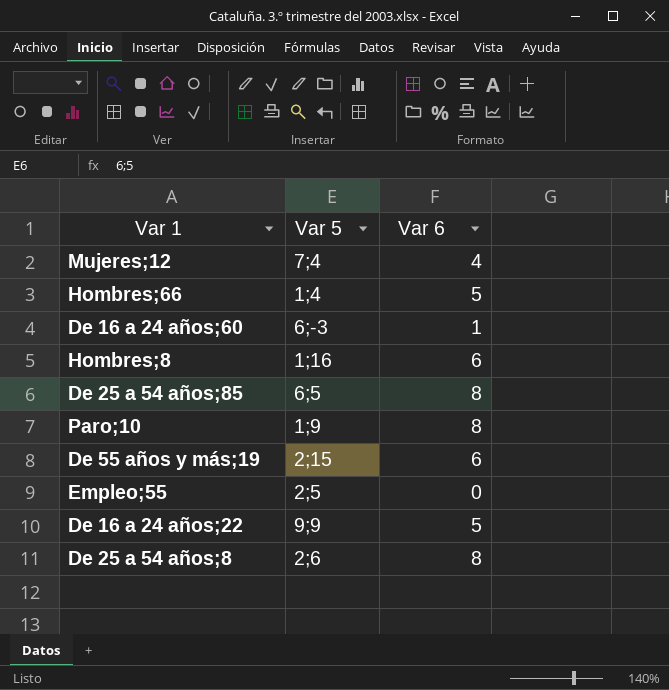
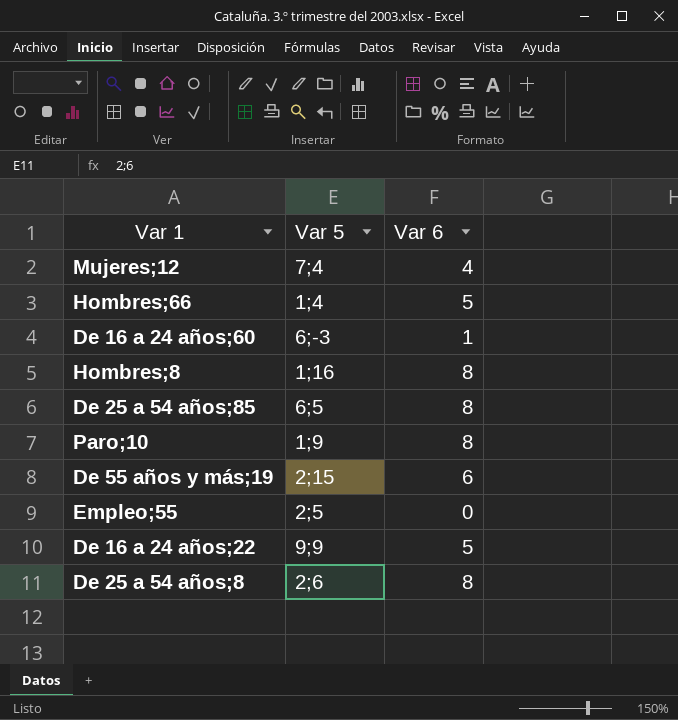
Hombres;8 | Var 6: 6 -> 8

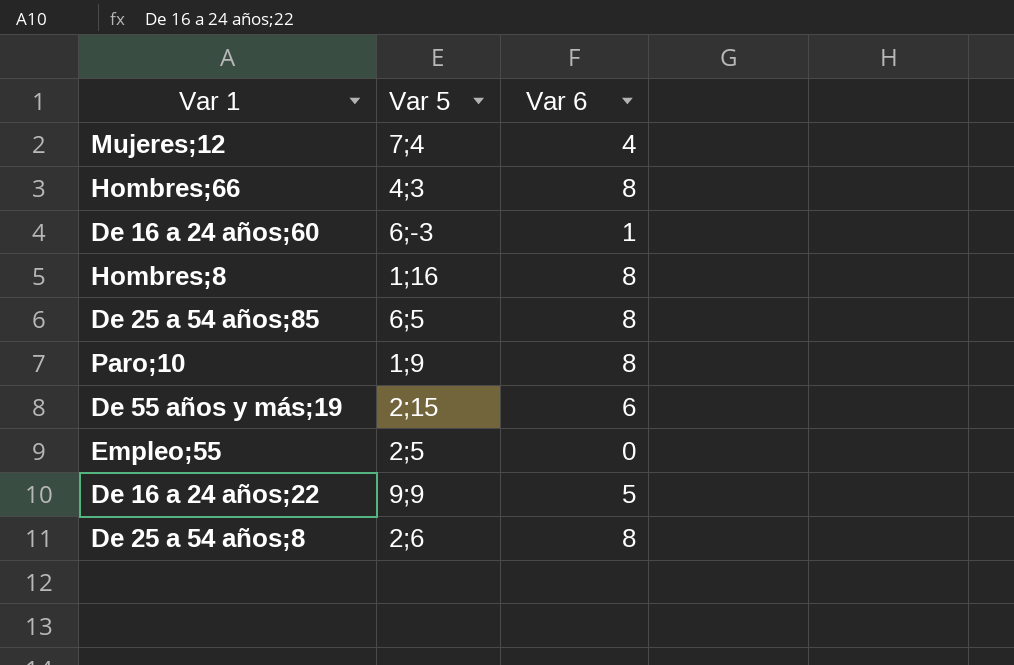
Hombres;66 | Var 5: 1;4 -> 4;3
Hombres;66 | Var 6: 5 -> 8

